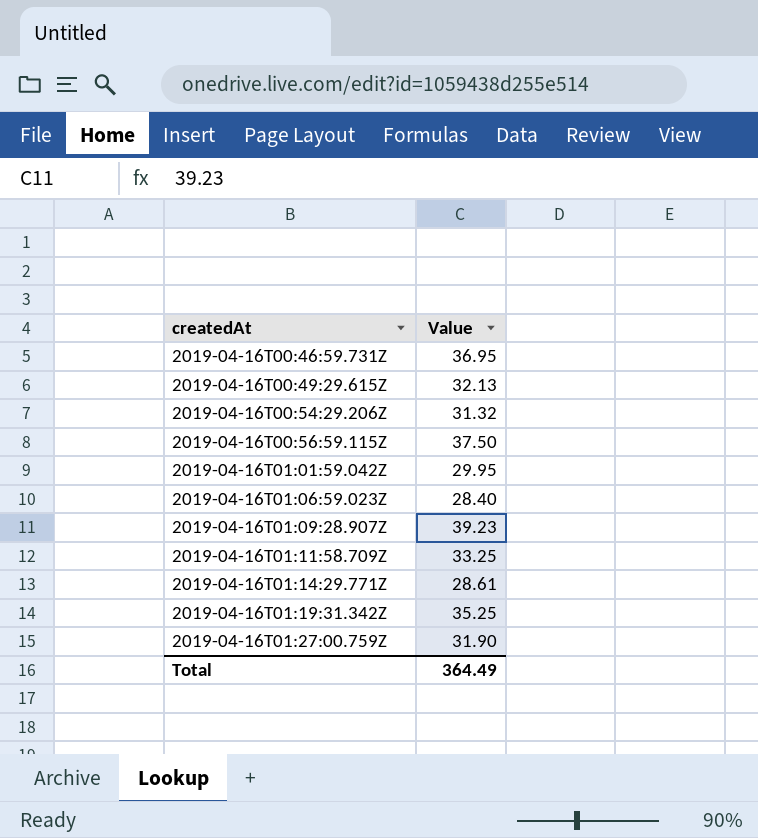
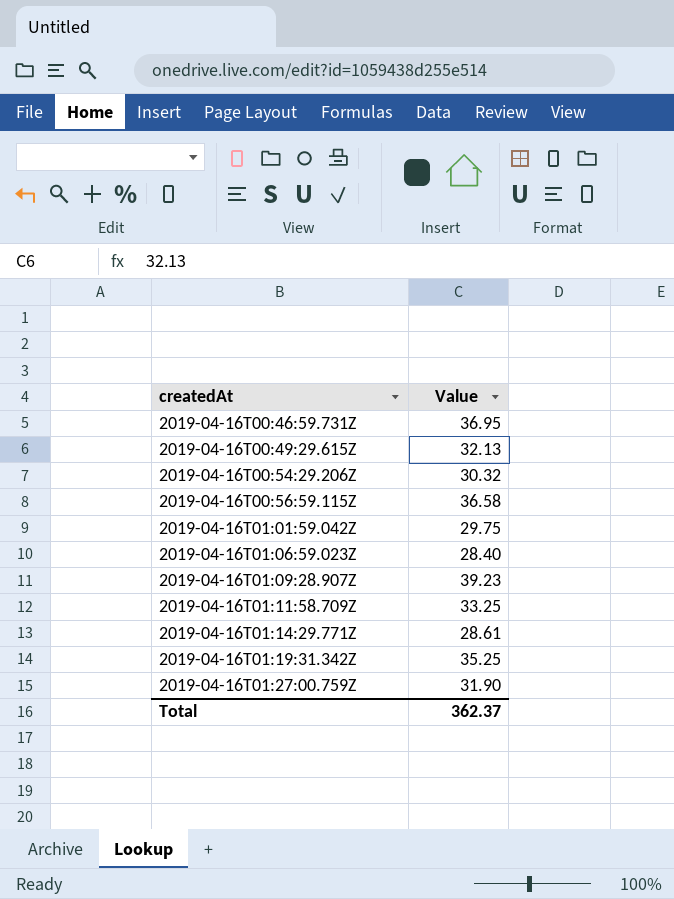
2019-04-16T00:54:29.206Z | Value: 31.32 -> 30.32
2019-04-16T00:56:59.115Z | Value: 37.50 -> 36.58
2019-04-16T01:01:59.042Z | Value: 29.95 -> 29.75
Total | Value: 364.49 -> 362.37

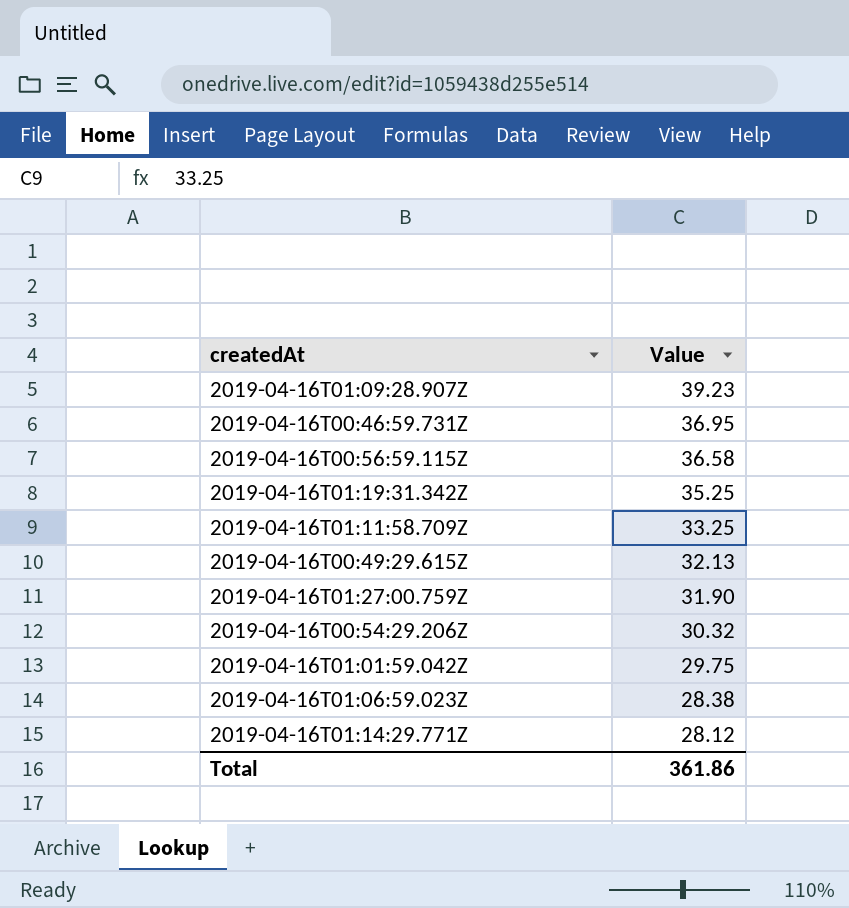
row order: createdAt ascending -> Value descending
2019-04-16T01:06:59.023Z | Value: 28.40 -> 28.38
2019-04-16T01:14:29.771Z | Value: 28.61 -> 28.12
Total | Value: 362.37 -> 361.86

